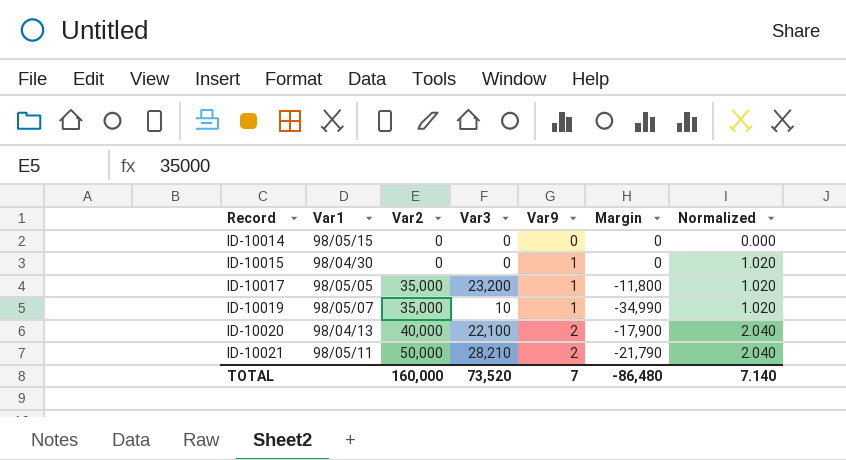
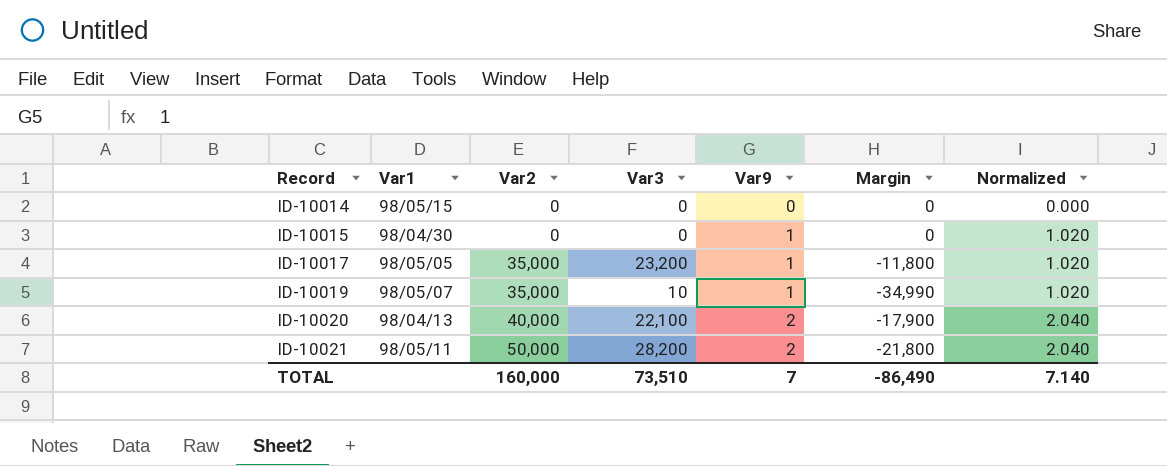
ID-10021 | Var3: 28,210 -> 28,200
ID-10021 | Margin: -21,790 -> -21,800
TOTAL | Var3: 73,520 -> 73,510
TOTAL | Margin: -86,480 -> -86,490

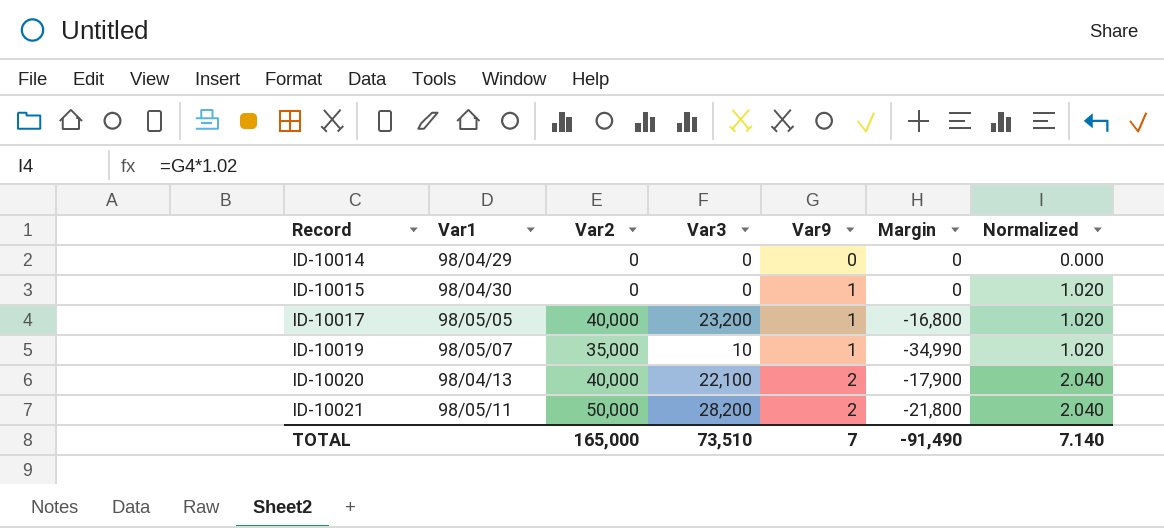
ID-10014 | Var1: 98/05/15 -> 98/04/29
ID-10017 | Var2: 35,000 -> 40,000
ID-10017 | Margin: -11,800 -> -16,800
TOTAL | Var2: 160,000 -> 165,000
TOTAL | Margin: -86,490 -> -91,490

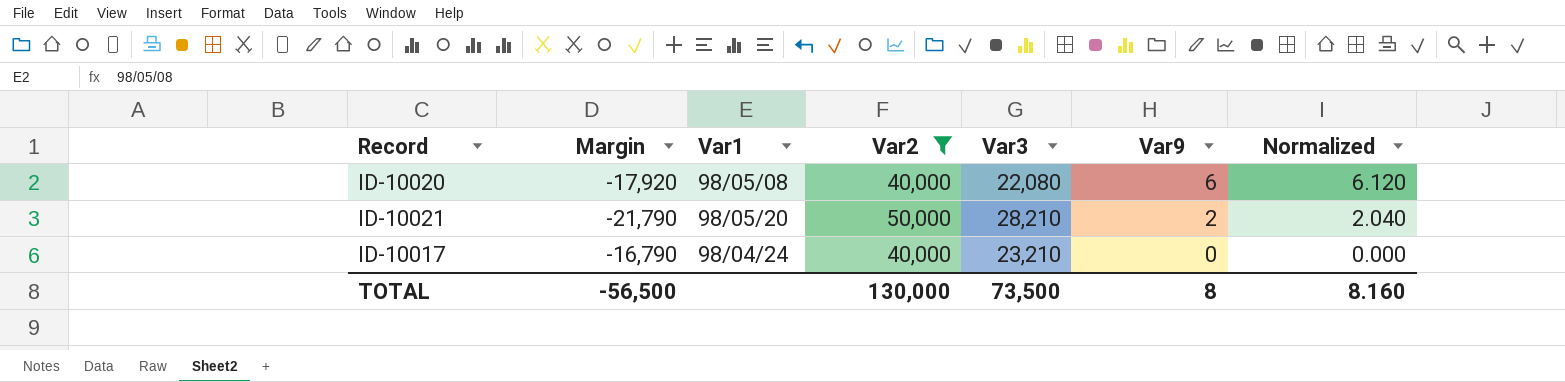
filter: none -> Var2 >= 40,000
row order: Record ascending -> Var9 descending
column Margin | position: 6 -> 2
ID-10020 | Margin: -17,900 -> -17,920
ID-10020 | Var1: 98/04/13 -> 98/05/08
ID-10020 | Var3: 22,100 -> 22,080
ID-10020 | Var9: 2 -> 6
ID-10020 | Normalized: 2.040 -> 6.120
ID-10021 | Margin: -21,800 -> -21,790
ID-10021 | Var1: 98/05/11 -> 98/05/20
ID-10021 | Var3: 28,200 -> 28,210
ID-10017 | Margin: -16,800 -> -16,790
ID-10017 | Var1: 98/05/05 -> 98/04/24
ID-10017 | Var3: 23,200 -> 23,210
ID-10017 | Var9: 1 -> 0
ID-10017 | Normalized: 1.020 -> 0.000
TOTAL | Margin: -91,490 -> -56,500
TOTAL | Var2: 165,000 -> 130,000
TOTAL | Var3: 73,510 -> 73,500
TOTAL | Var9: 7 -> 8
TOTAL | Normalized: 7.140 -> 8.160

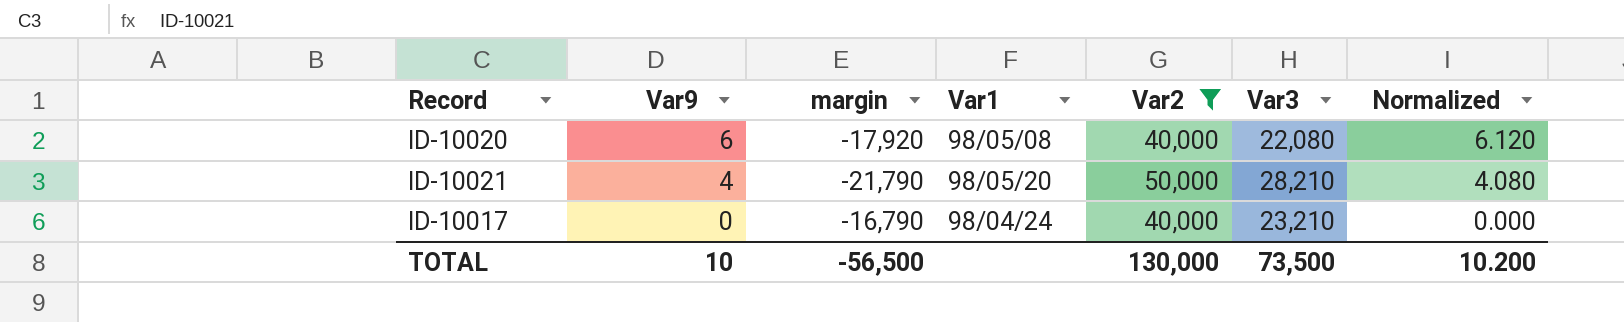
column Var9 | position: 6 -> 2
column name: Margin -> margin
ID-10021 | Var9: 2 -> 4
ID-10021 | Normalized: 2.040 -> 4.080
TOTAL | Var9: 8 -> 10
TOTAL | Normalized: 8.160 -> 10.200

